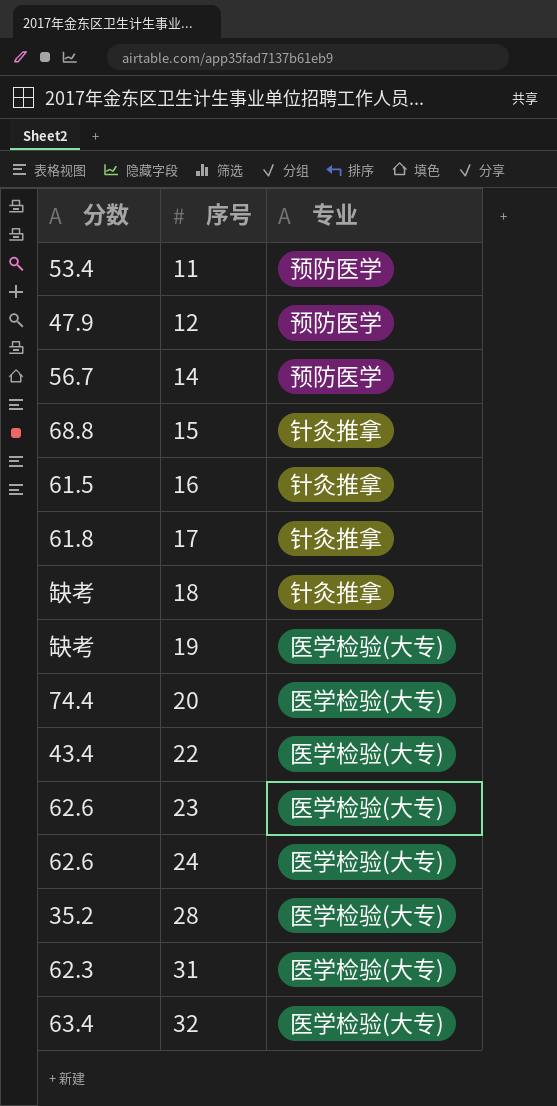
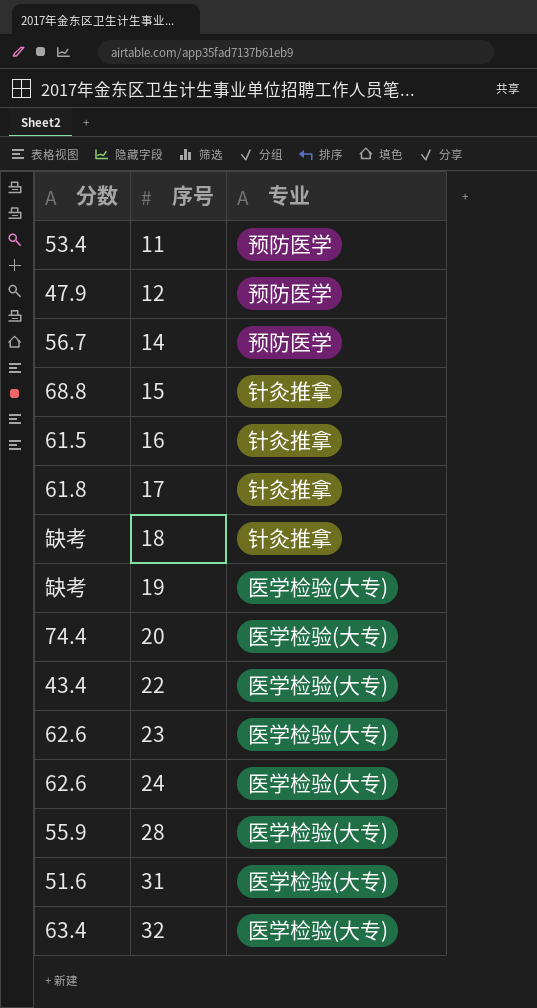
28 | 分数: 35.2 -> 55.9
31 | 分数: 62.3 -> 51.6

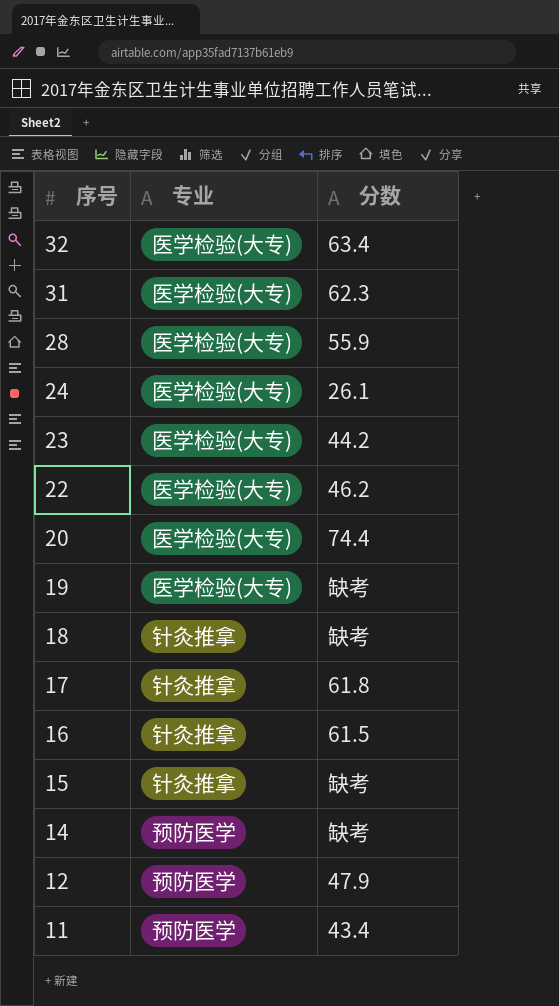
row order: 序号 ascending -> 序号 descending
column 分数 | position: 1 -> 3
31 | 分数: 51.6 -> 62.3
24 | 分数: 62.6 -> 26.1
23 | 分数: 62.6 -> 44.2
22 | 分数: 43.4 -> 46.2
15 | 分数: 68.8 -> 缺考
14 | 分数: 56.7 -> 缺考
11 | 分数: 53.4 -> 43.4

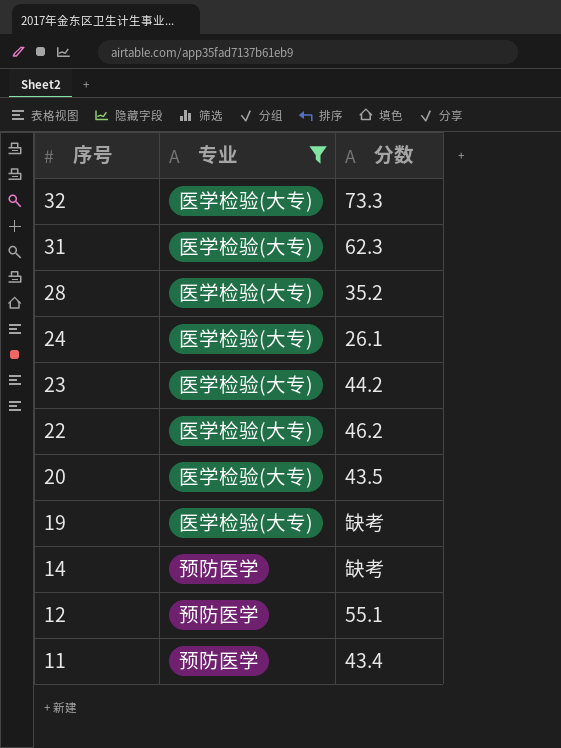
filter: none -> 专业 != 针灸推拿
32 | 分数: 63.4 -> 73.3
28 | 分数: 55.9 -> 35.2
20 | 分数: 74.4 -> 43.5
12 | 分数: 47.9 -> 55.1

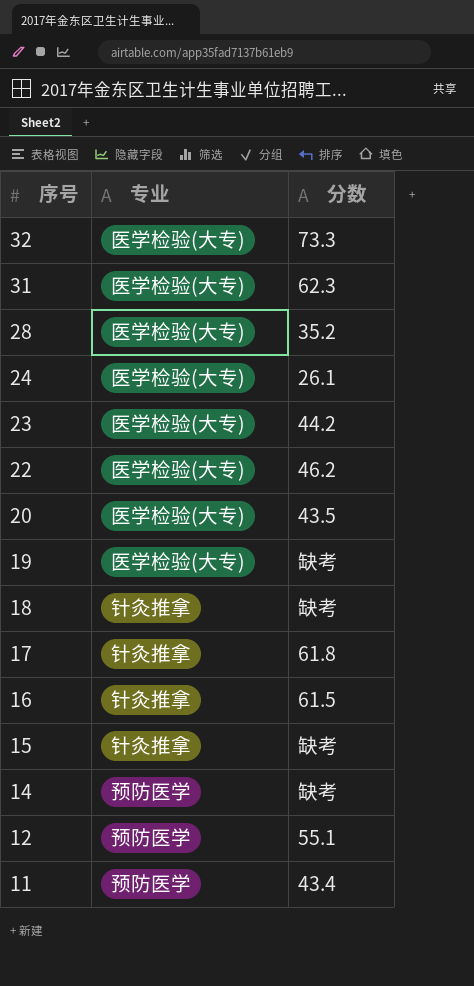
filter: 专业 != 针灸推拿 -> none

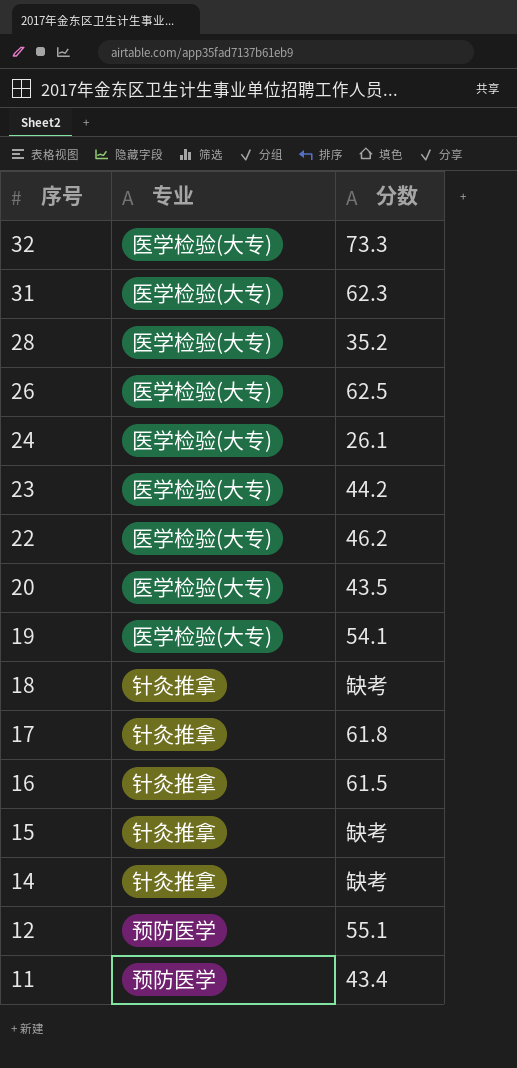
row 26: none -> 医学检验(大专) | 62.5
19 | 分数: 缺考 -> 54.1
14 | 专业: 预防医学 -> 针灸推拿

